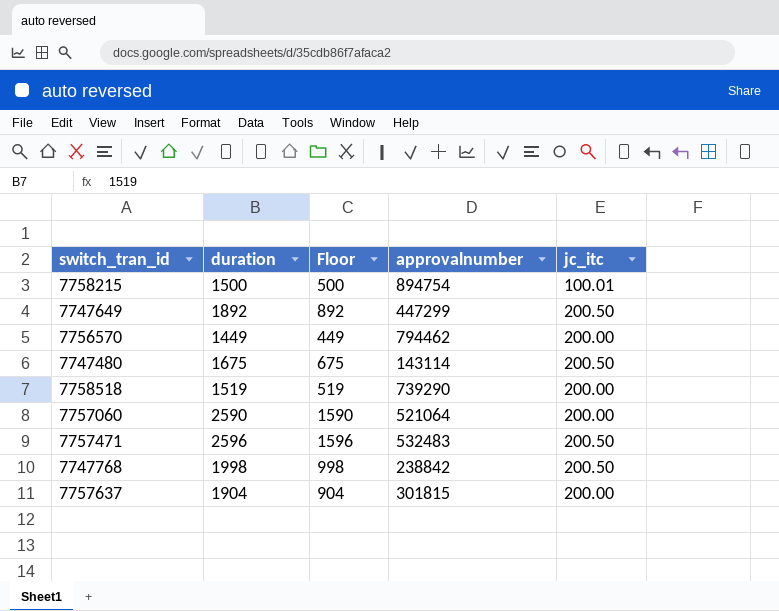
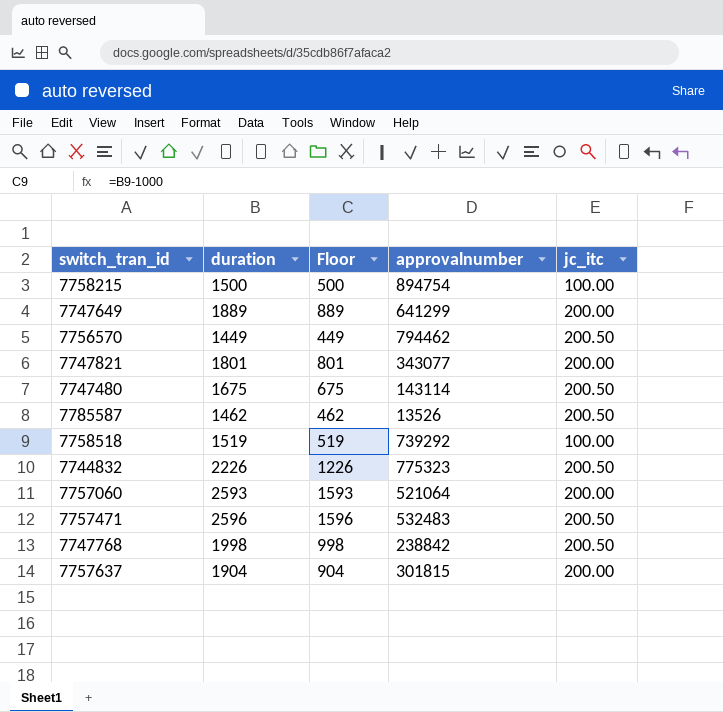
7758215 | jc_itc: 100.01 -> 100.00
7747649 | duration: 1892 -> 1889
7747649 | Floor: 892 -> 889
7747649 | approvalnumber: 447299 -> 641299
7747649 | jc_itc: 200.50 -> 200.00
7756570 | jc_itc: 200.00 -> 200.50
row 7747821: none -> 1801 | 801 | 343077 | 200.00
row 7785587: none -> 1462 | 462 | 13526 | 200.50
7758518 | approvalnumber: 739290 -> 739292
7758518 | jc_itc: 200.00 -> 100.00
row 7744832: none -> 2226 | 1226 | 775323 | 200.50
7757060 | duration: 2590 -> 2593
7757060 | Floor: 1590 -> 1593

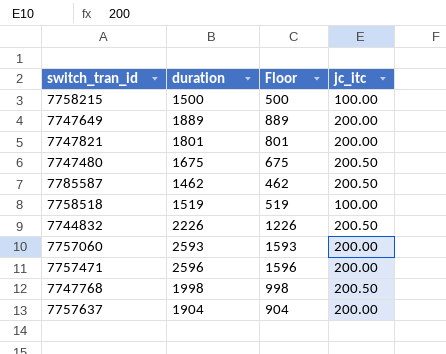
column approvalnumber | position: 4 -> none
row 7756570: 1449 | 449 | 794462 | 200.50 -> none
7757471 | jc_itc: 200.50 -> 200.00

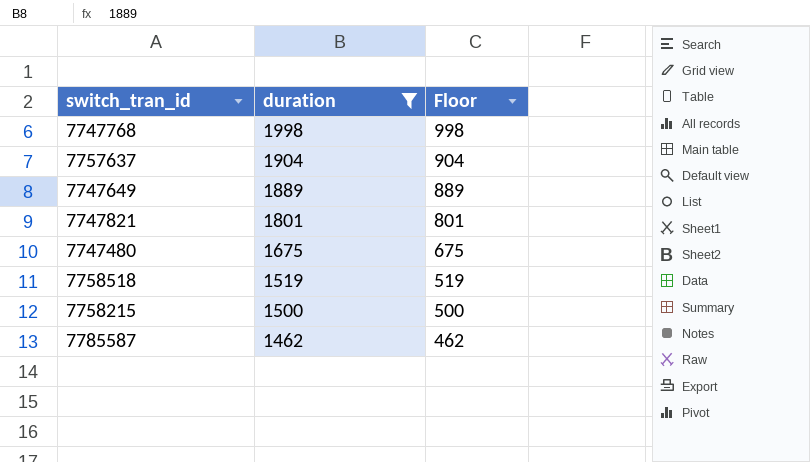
filter: none -> duration <= 1998
row order: none -> duration descending
column jc_itc | position: 4 -> none

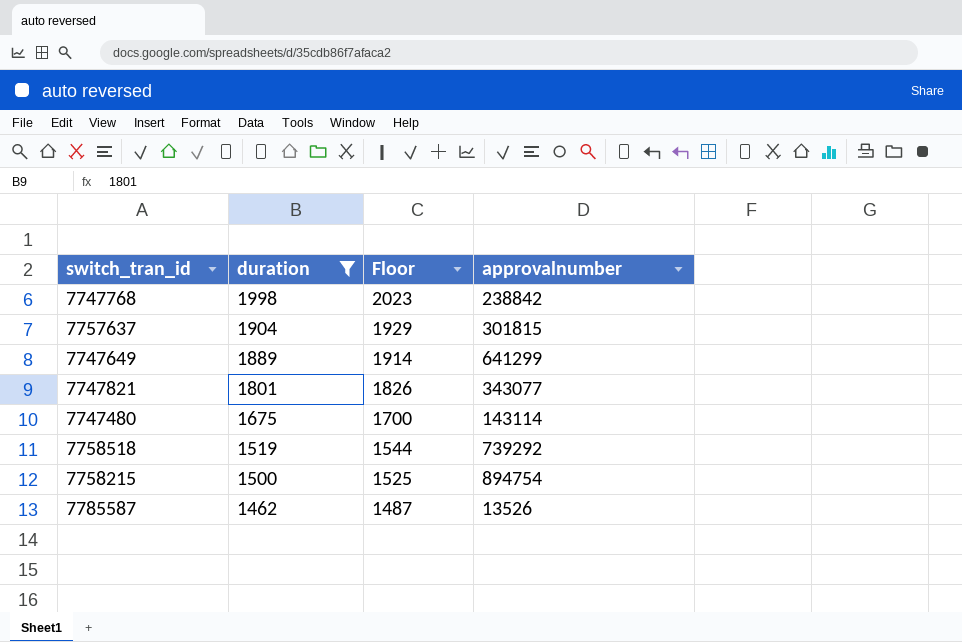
column Floor | formula: [duration] - 1000 -> [duration] + 25
column approvalnumber | position: none -> 4

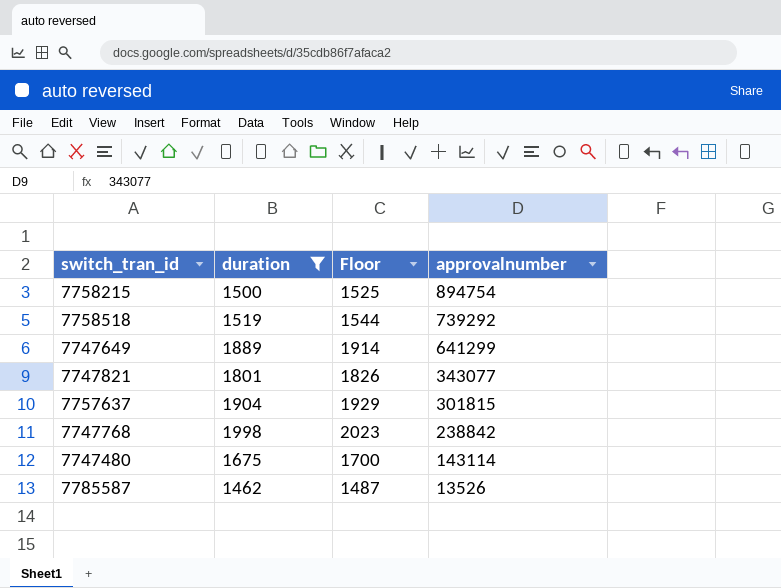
row order: duration descending -> approvalnumber descending

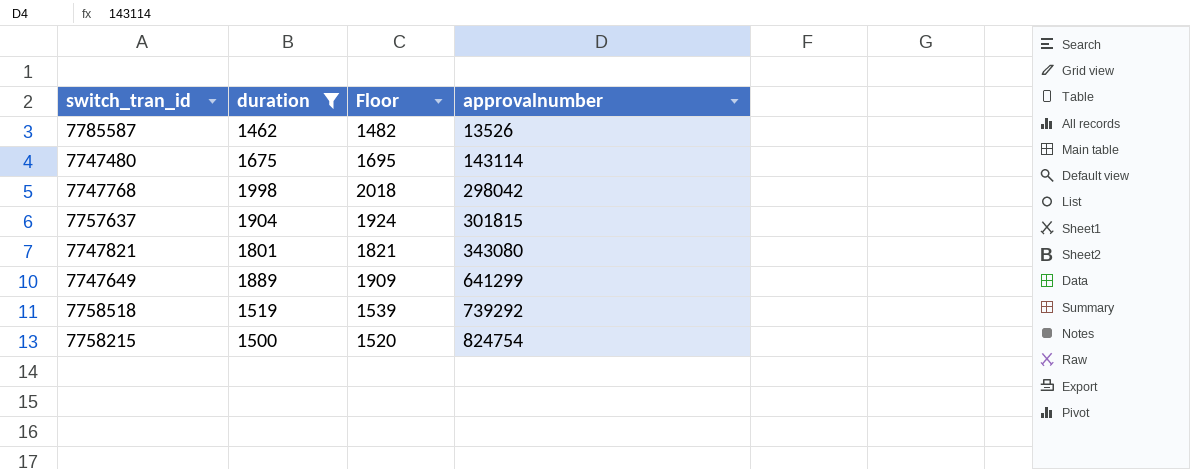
row order: approvalnumber descending -> approvalnumber ascending
column Floor | formula: [duration] + 25 -> [duration] + 20
7747768 | approvalnumber: 238842 -> 298042
7747821 | approvalnumber: 343077 -> 343080
7758215 | approvalnumber: 894754 -> 824754

